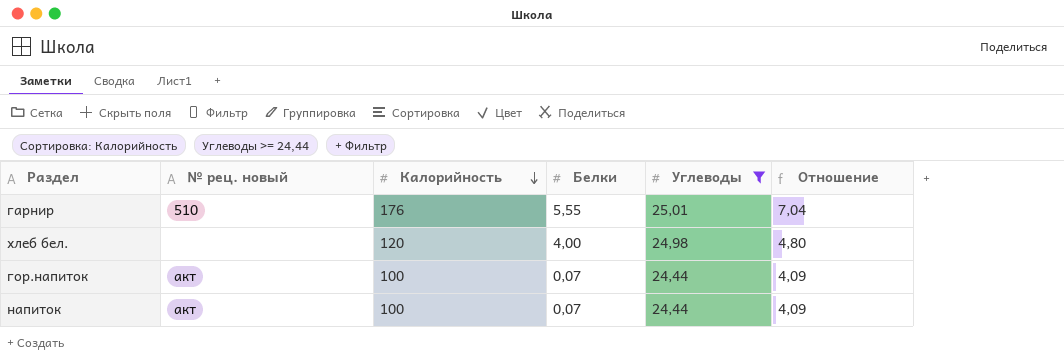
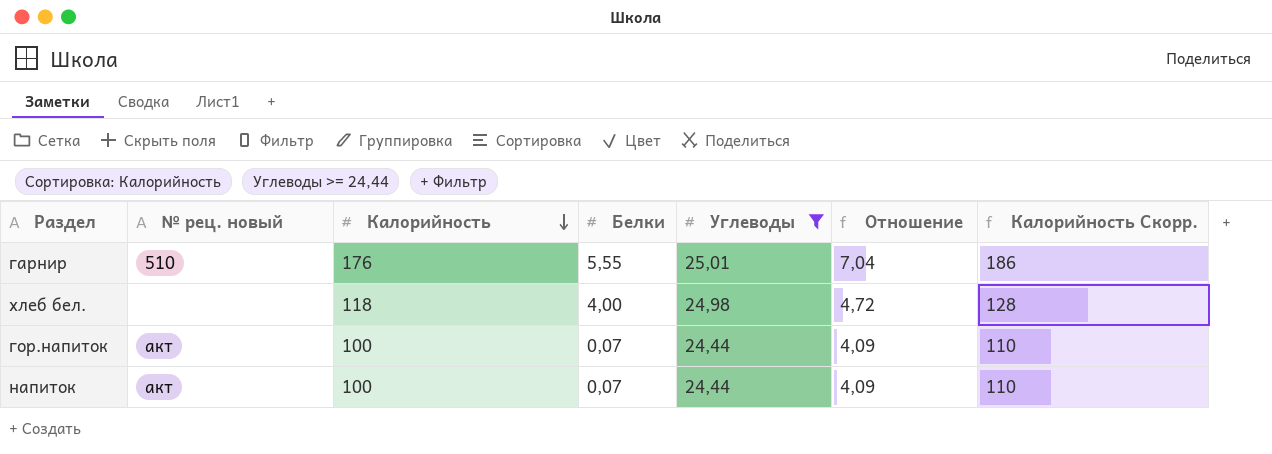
column Калорийность Скорр. | formula: none -> [Калорийность] + 10
хлеб бел. | Калорийность: 120 -> 118
хлеб бел. | Отношение: 4,80 -> 4,72

